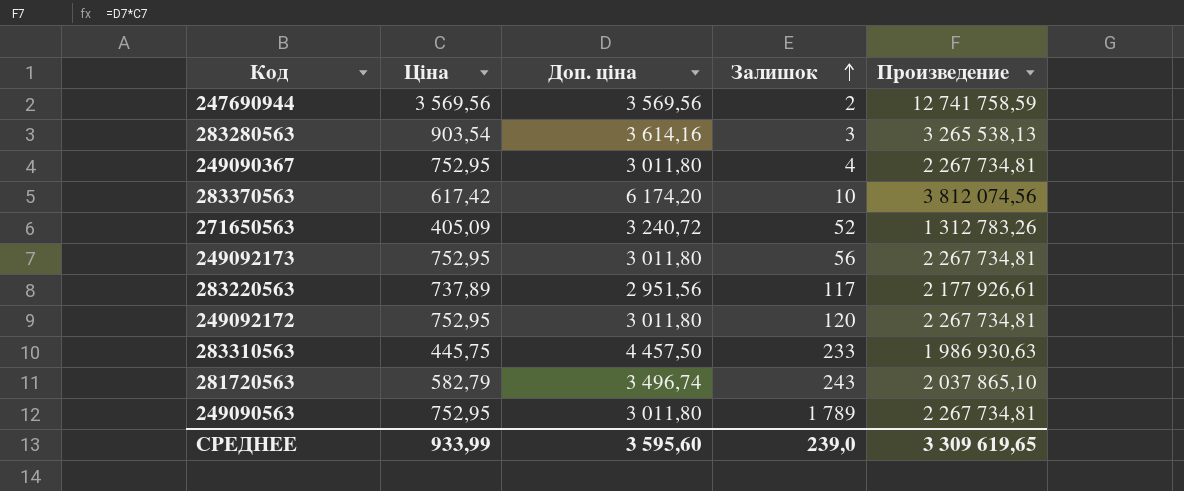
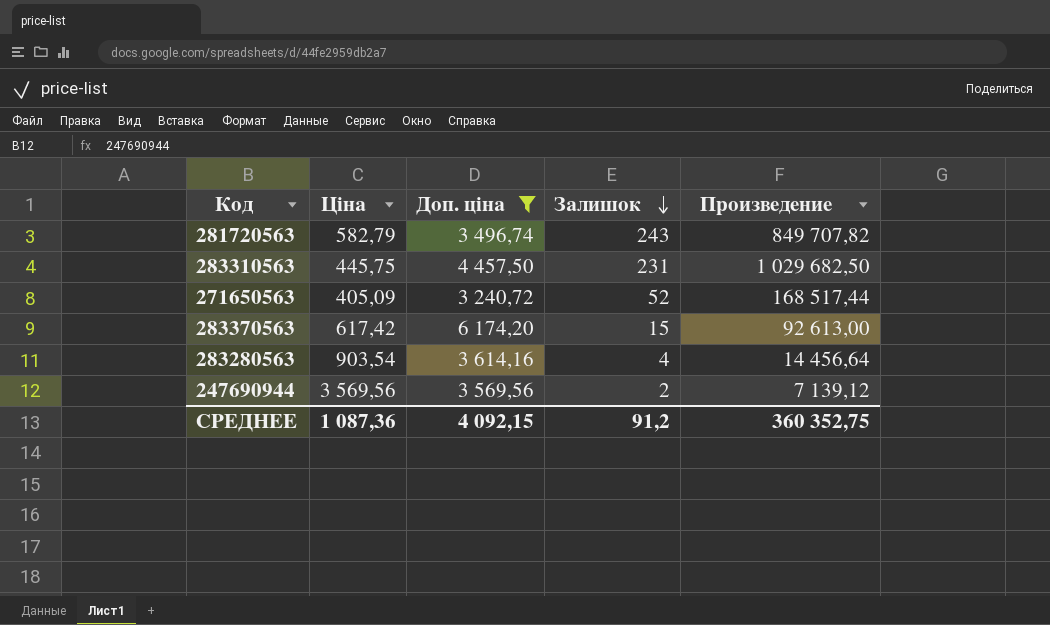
filter: none -> Доп. ціна >= 3 240,72
row order: Залишок ascending -> Залишок descending
column Произведение | formula: [Ціна] * [Доп. ціна] -> [Доп. ціна] * [Залишок]
283310563 | Залишок: 233 -> 231
283370563 | Залишок: 10 -> 15
283280563 | Залишок: 3 -> 4
СРЕДНЕЕ | Ціна: 933,99 -> 1 087,36
СРЕДНЕЕ | Доп. ціна: 3 595,60 -> 4 092,15
СРЕДНЕЕ | Залишок: 239,0 -> 91,2
СРЕДНЕЕ | Произведение: 3 309 619,65 -> 360 352,75

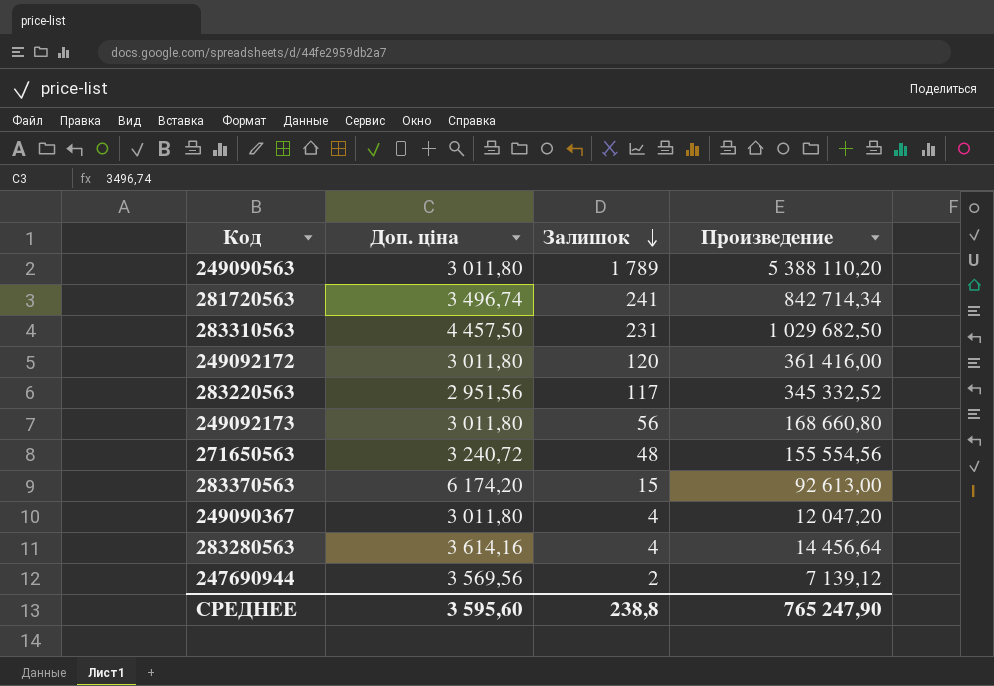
filter: Доп. ціна >= 3 240,72 -> none
column Ціна | position: 2 -> none
281720563 | Залишок: 243 -> 241
281720563 | Произведение: 849 707,82 -> 842 714,34
271650563 | Залишок: 52 -> 48
271650563 | Произведение: 168 517,44 -> 155 554,56
СРЕДНЕЕ | Доп. ціна: 4 092,15 -> 3 595,60
СРЕДНЕЕ | Залишок: 91,2 -> 238,8
СРЕДНЕЕ | Произведение: 360 352,75 -> 765 247,90

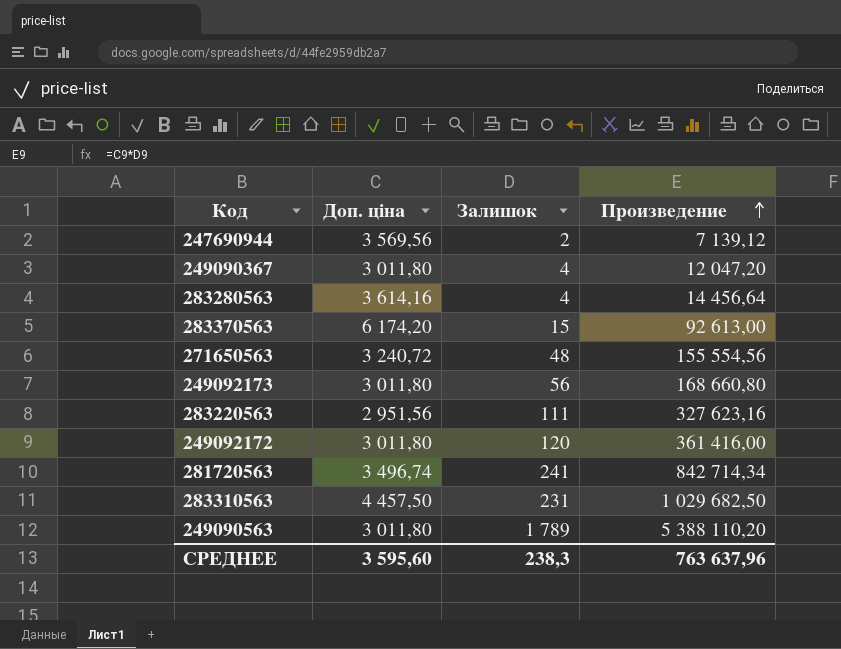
row order: Залишок descending -> Произведение ascending
283220563 | Залишок: 117 -> 111
283220563 | Произведение: 345 332,52 -> 327 623,16
СРЕДНЕЕ | Залишок: 238,8 -> 238,3
СРЕДНЕЕ | Произведение: 765 247,90 -> 763 637,96

